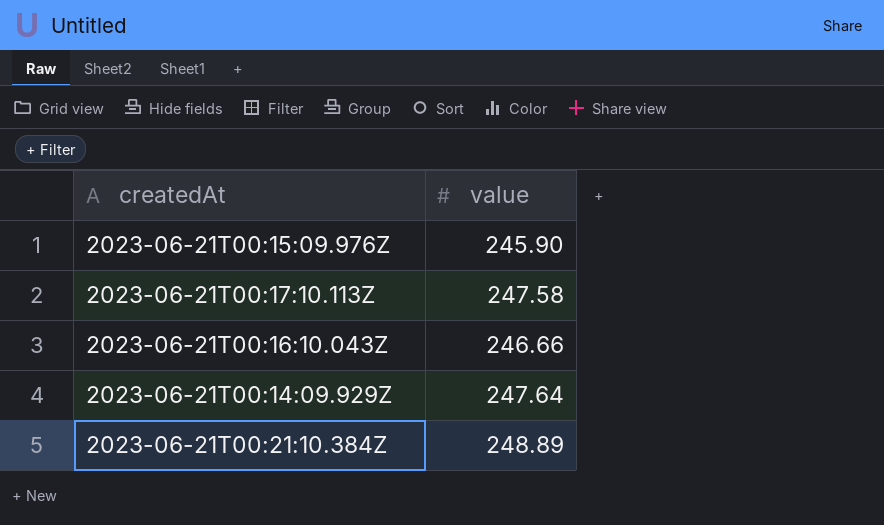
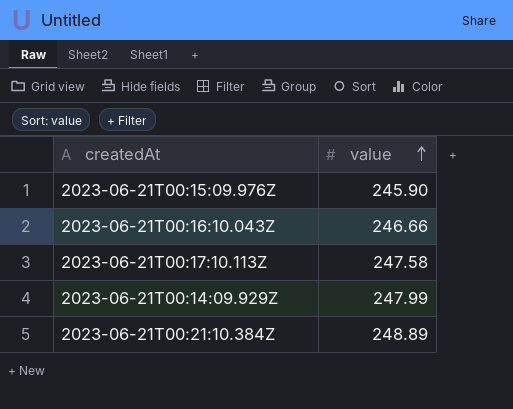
row order: none -> value ascending
2023-06-21T00:14:09.929Z | value: 247.64 -> 247.99

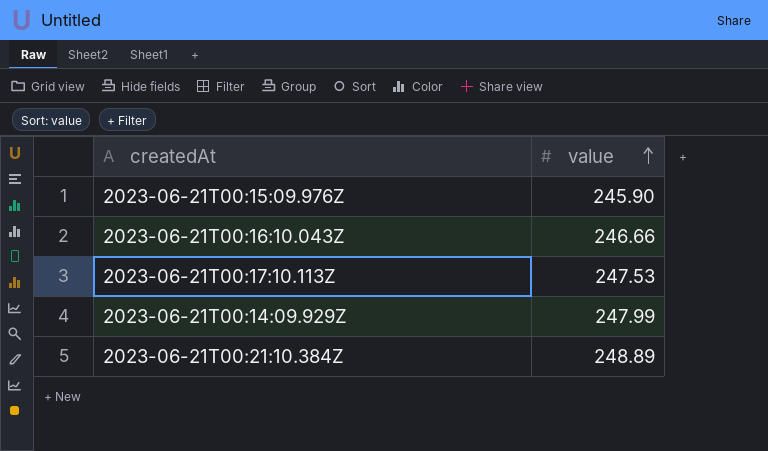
2023-06-21T00:17:10.113Z | value: 247.58 -> 247.53

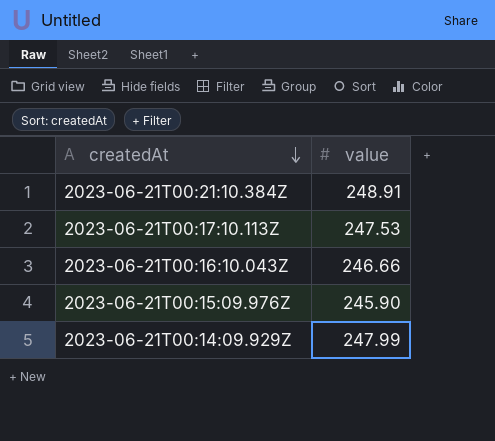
row order: value ascending -> createdAt descending
2023-06-21T00:21:10.384Z | value: 248.89 -> 248.91

